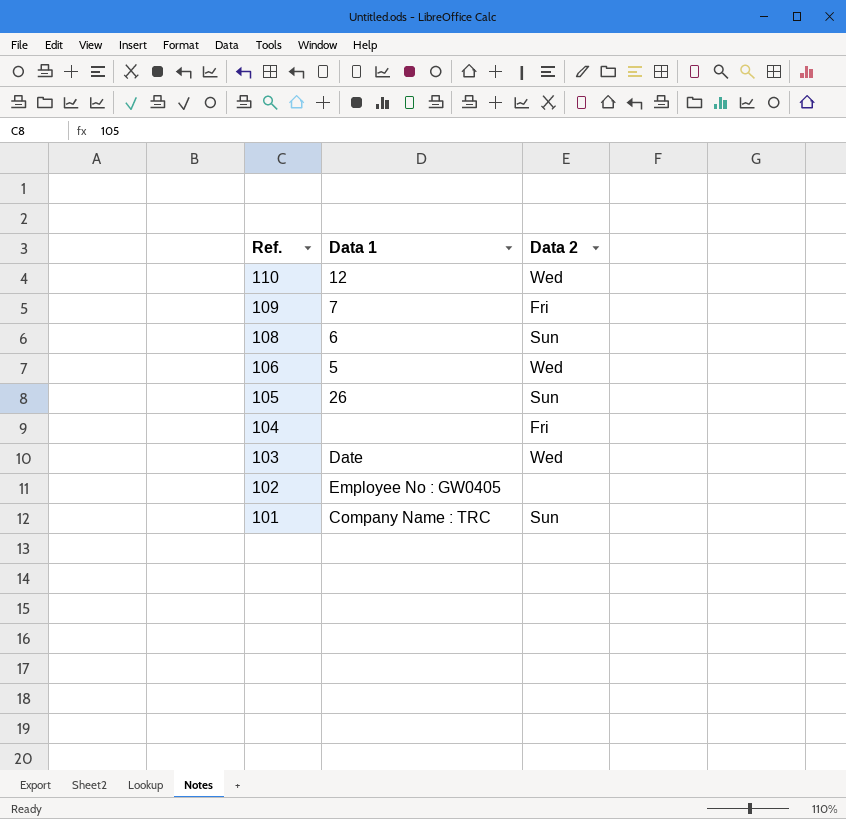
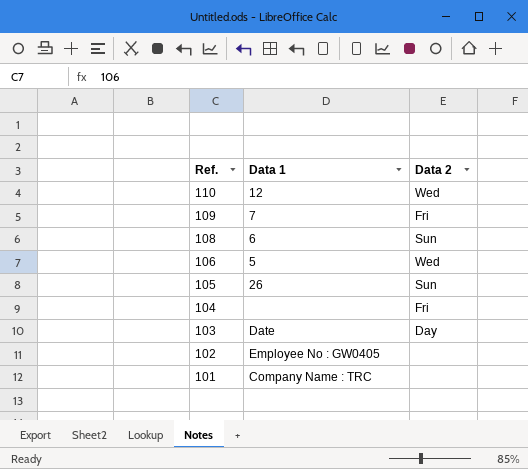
103 | Data 2: Wed -> Day
101 | Data 2: Sun -> none

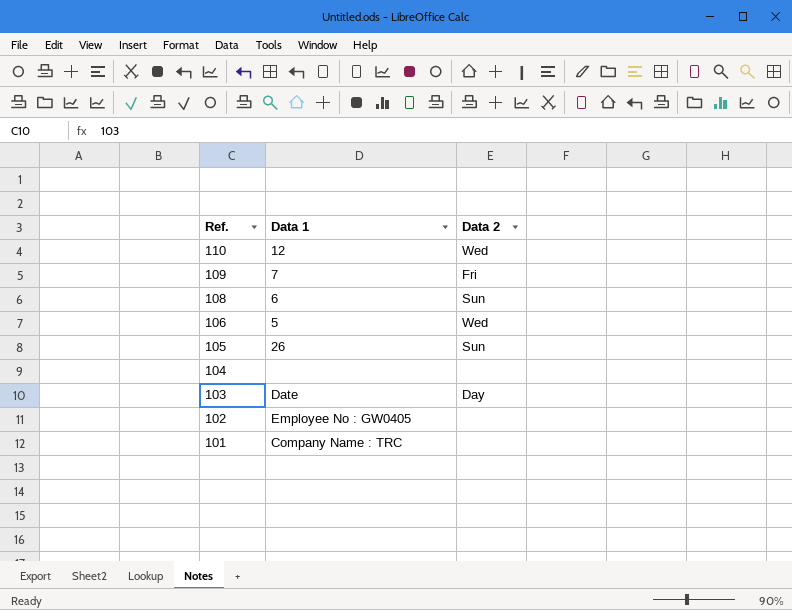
104 | Data 2: Fri -> none

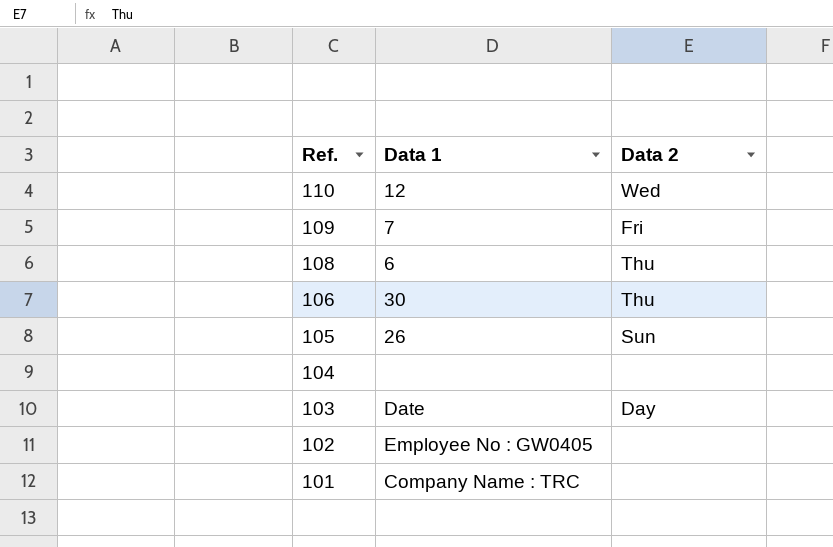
108 | Data 2: Sun -> Thu
106 | Data 1: 5 -> 30
106 | Data 2: Wed -> Thu

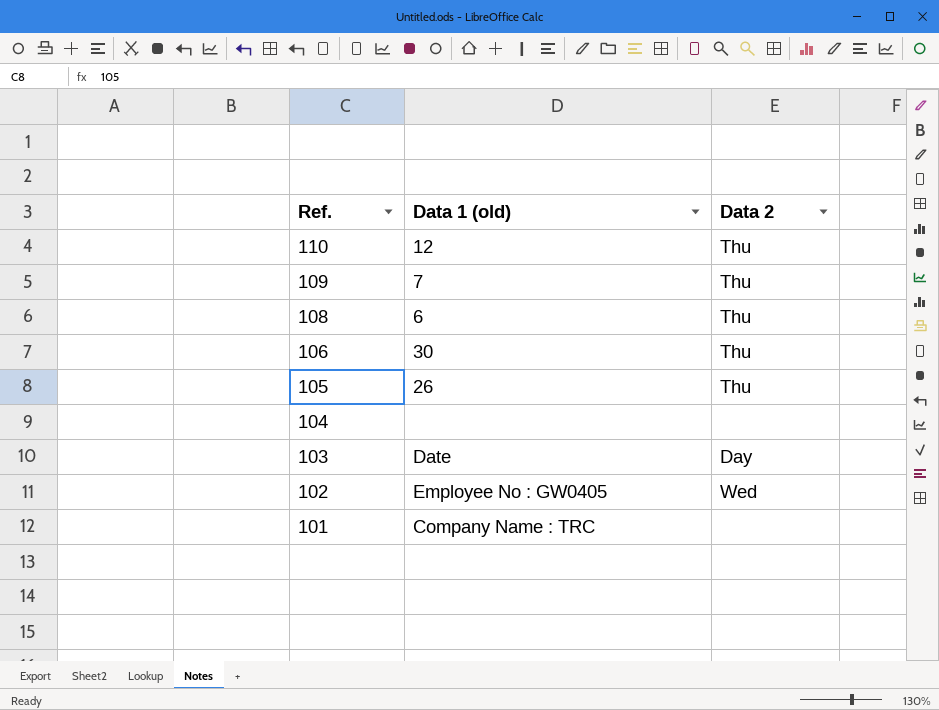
column name: Data 1 -> Data 1 (old)
110 | Data 2: Wed -> Thu
109 | Data 2: Fri -> Thu
105 | Data 2: Sun -> Thu
102 | Data 2: none -> Wed

